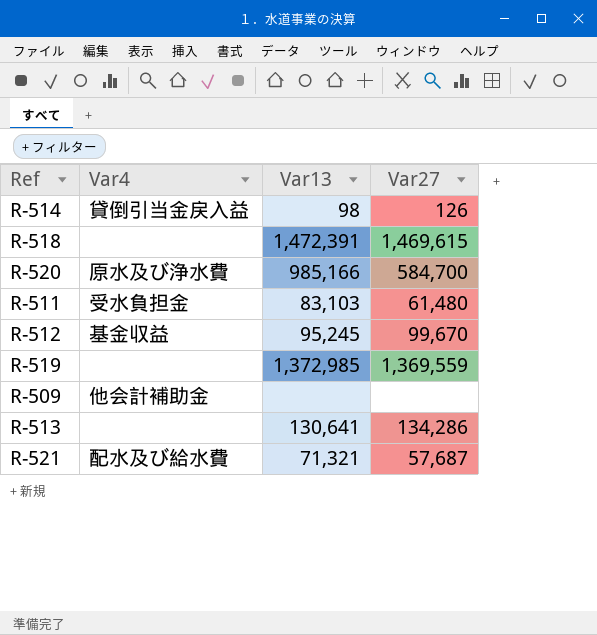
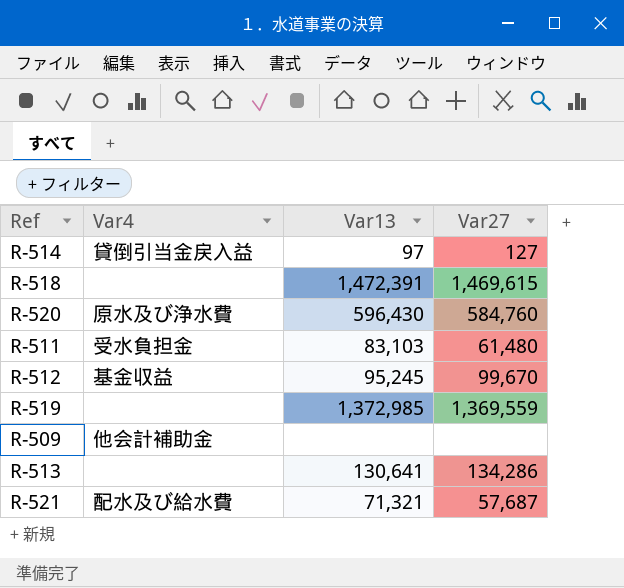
R-514 | Var13: 98 -> 97
R-514 | Var27: 126 -> 127
R-520 | Var13: 985,166 -> 596,430
R-520 | Var27: 584,700 -> 584,760

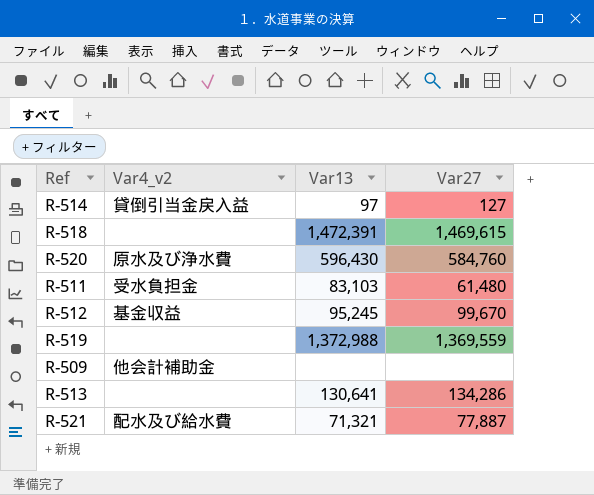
column name: Var4 -> Var4_v2
R-519 | Var13: 1,372,985 -> 1,372,988
R-521 | Var27: 57,687 -> 77,887

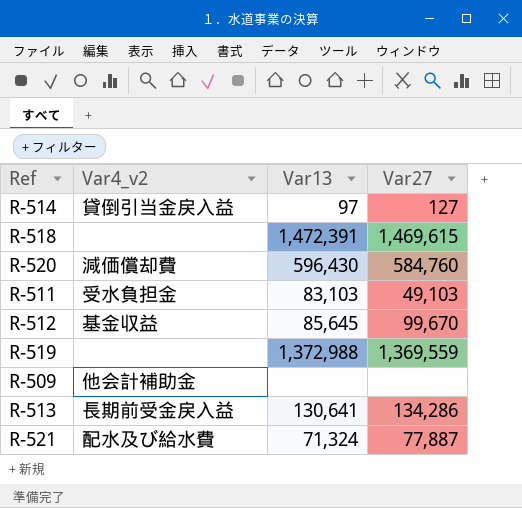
R-520 | Var4_v2: 原水及び浄水費 -> 減価償却費
R-511 | Var27: 61,480 -> 49,103
R-512 | Var13: 95,245 -> 85,645
R-513 | Var4_v2: none -> 長期前受金戻入益
R-521 | Var13: 71,321 -> 71,324

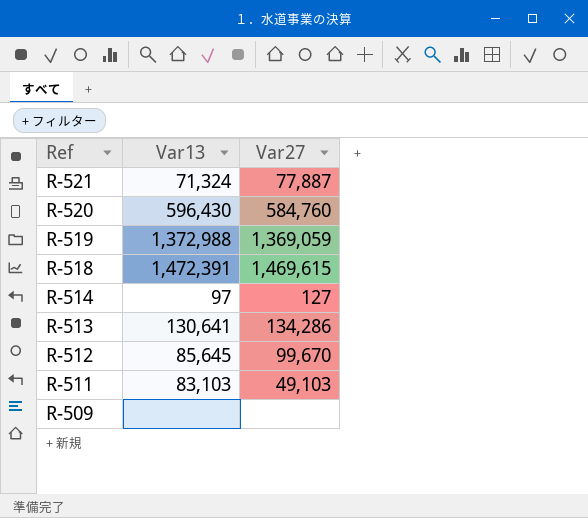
row order: none -> Ref descending
column Var4_v2 | position: 2 -> none
R-519 | Var27: 1,369,559 -> 1,369,059

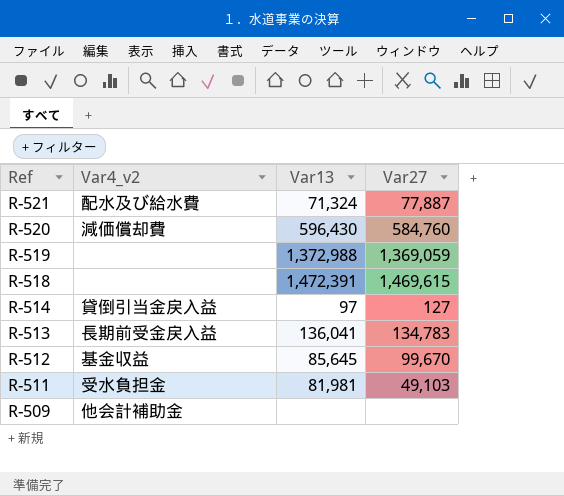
column Var4_v2 | position: none -> 2
R-513 | Var13: 130,641 -> 136,041
R-513 | Var27: 134,286 -> 134,783
R-511 | Var13: 83,103 -> 81,981

